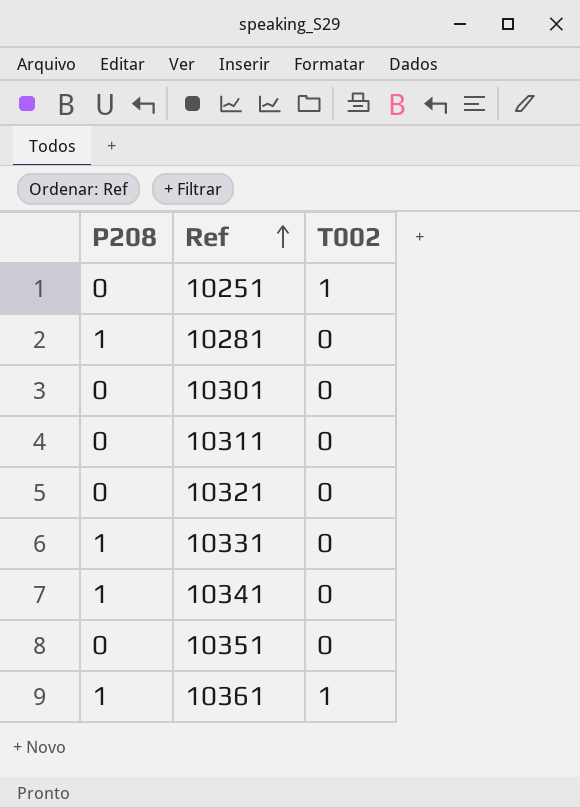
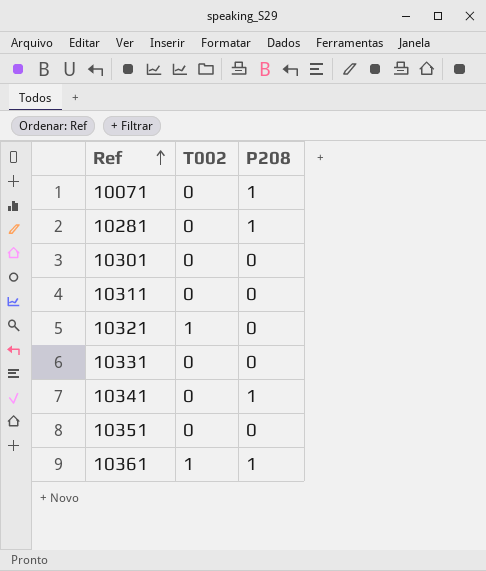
column P208 | position: 1 -> 3
row 10251: 0 | 1 -> none
row 10071: none -> 0 | 1
10321 | T002: 0 -> 1
10331 | P208: 1 -> 0

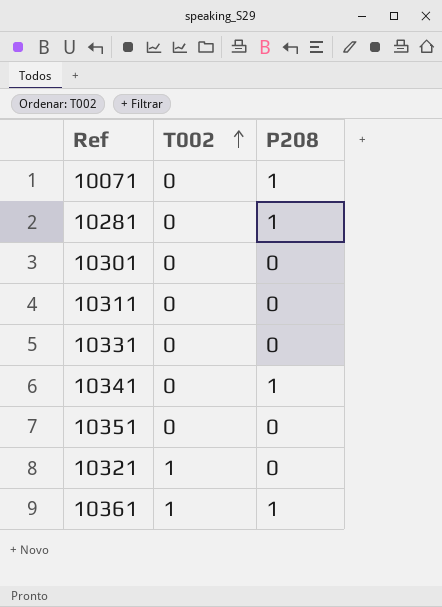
row order: Ref ascending -> T002 ascending

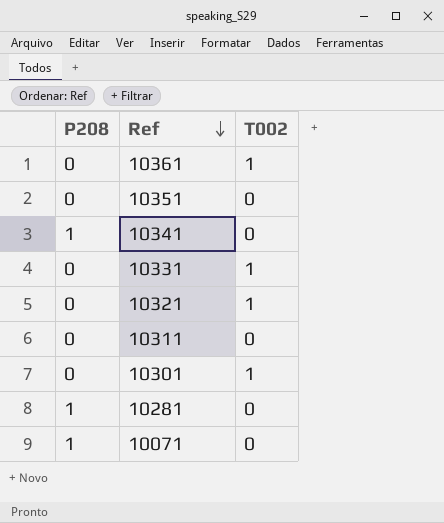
row order: T002 ascending -> Ref descending
column P208 | position: 3 -> 1
10361 | P208: 1 -> 0
10331 | T002: 0 -> 1
10301 | T002: 0 -> 1

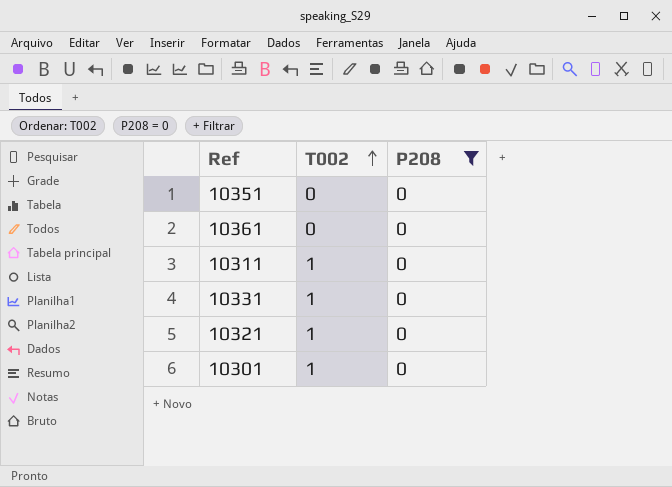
filter: none -> P208 = 0
row order: Ref descending -> T002 ascending
column P208 | position: 1 -> 3
10361 | T002: 1 -> 0
10311 | T002: 0 -> 1

